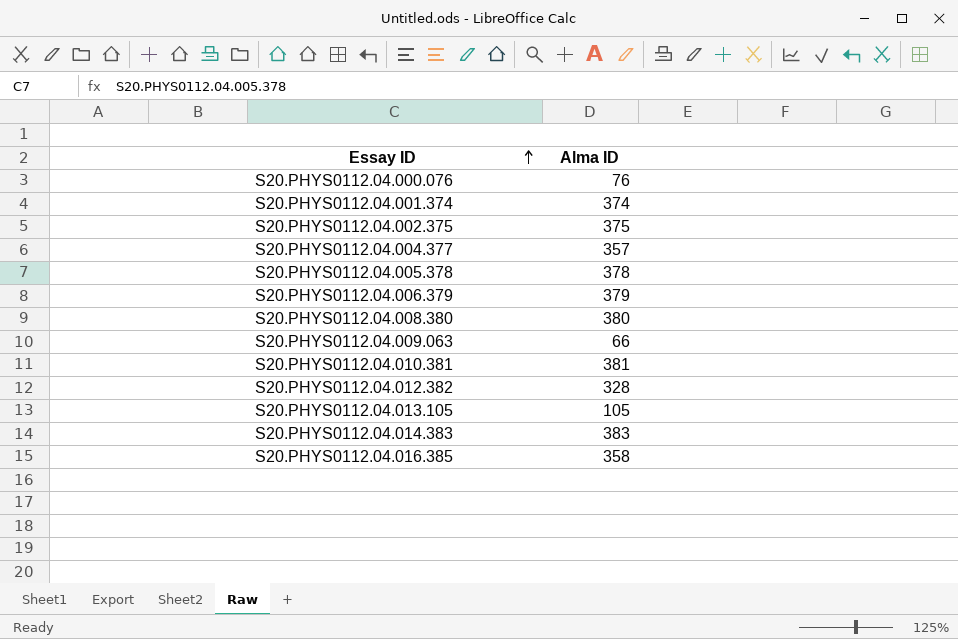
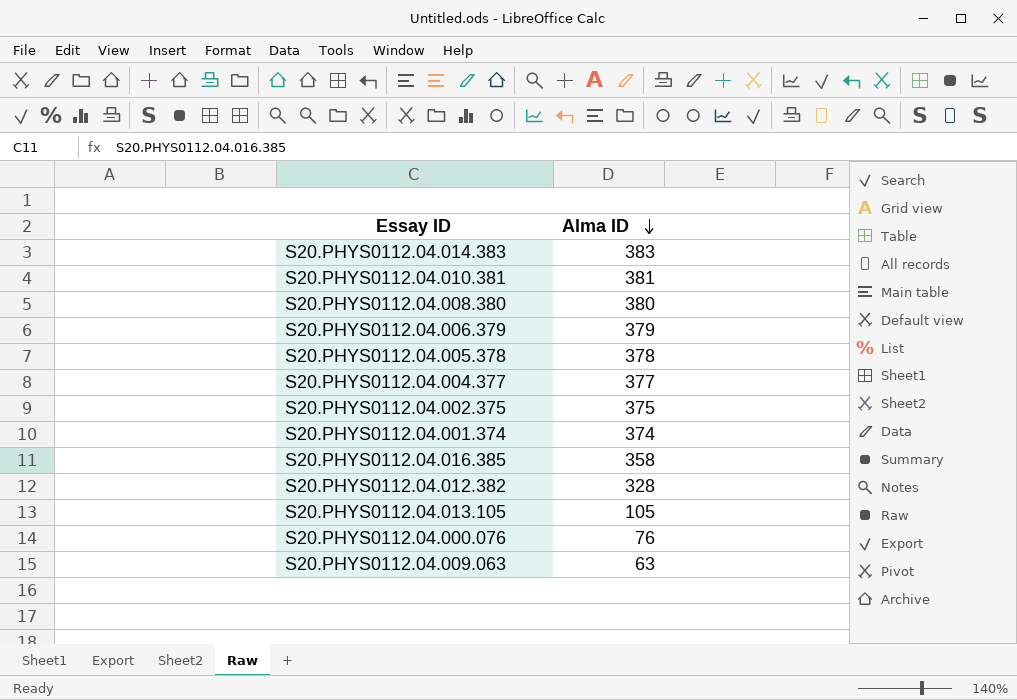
row order: Essay ID ascending -> Alma ID descending
S20.PHYS0112.04.004.377 | Alma ID: 357 -> 377
S20.PHYS0112.04.009.063 | Alma ID: 66 -> 63

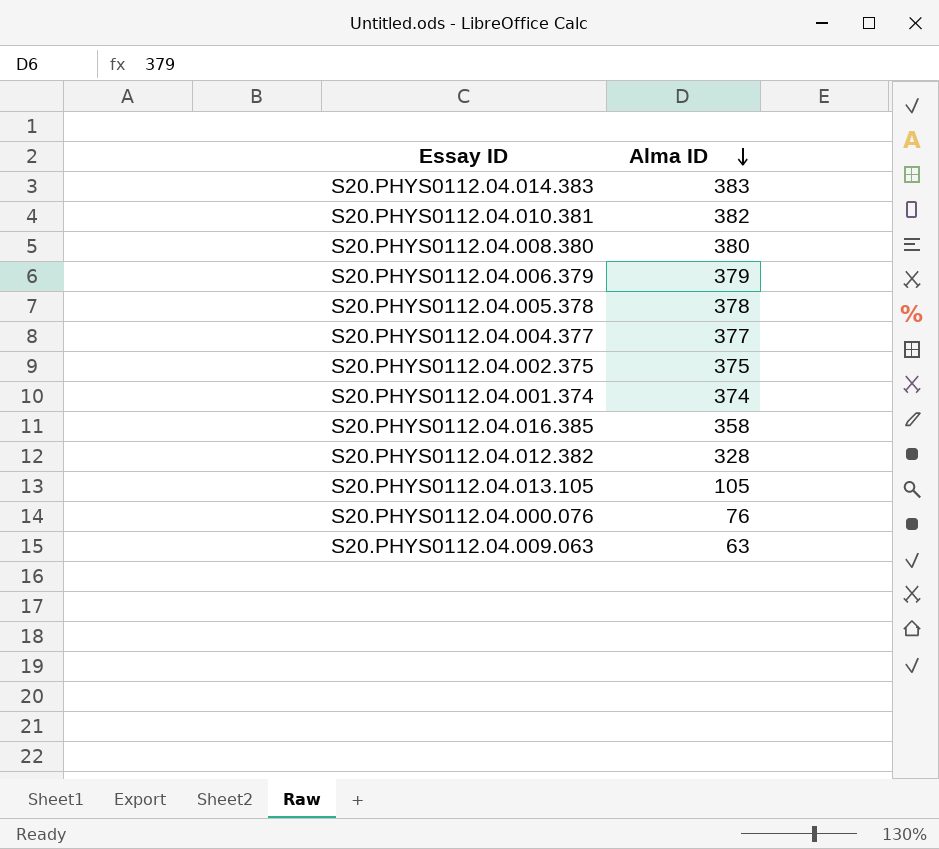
S20.PHYS0112.04.010.381 | Alma ID: 381 -> 382

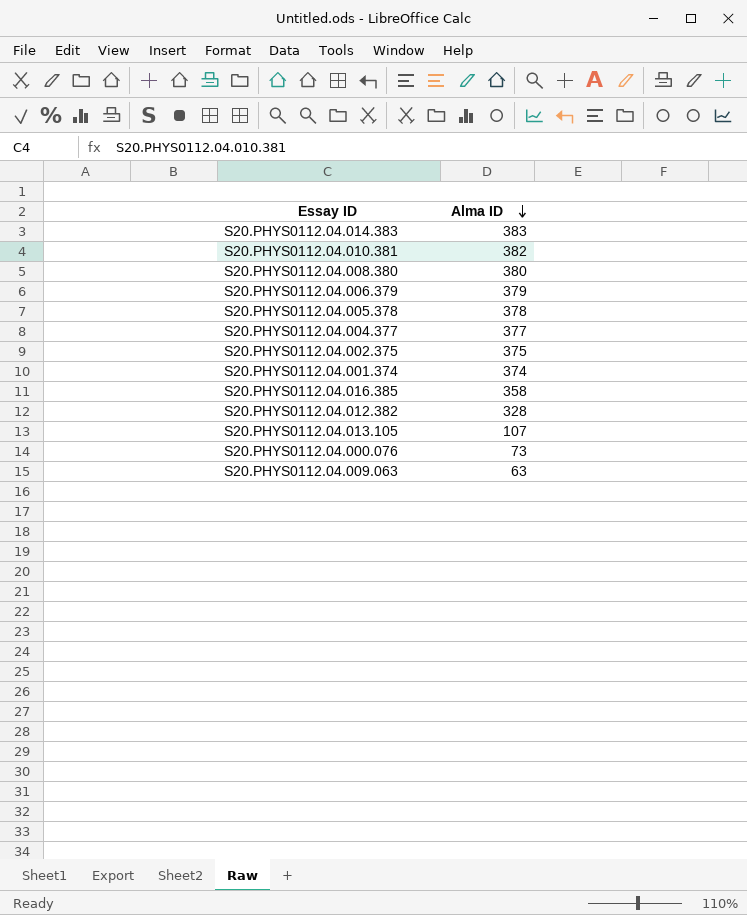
S20.PHYS0112.04.013.105 | Alma ID: 105 -> 107
S20.PHYS0112.04.000.076 | Alma ID: 76 -> 73

